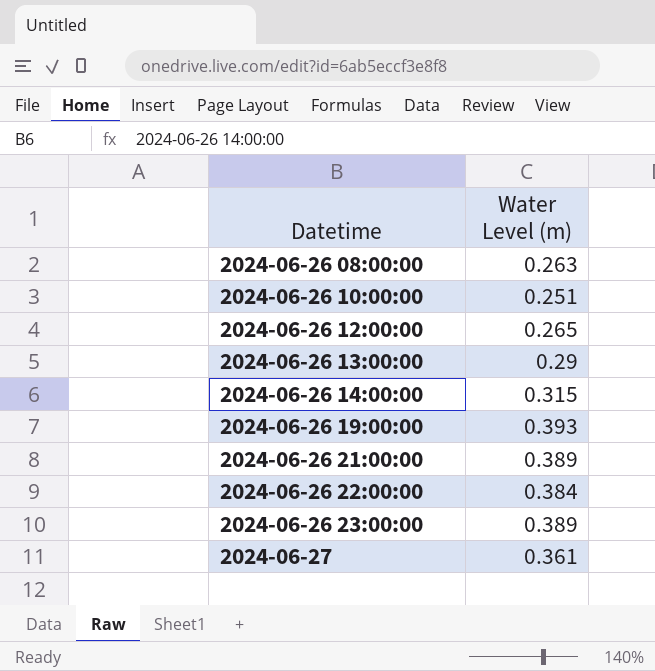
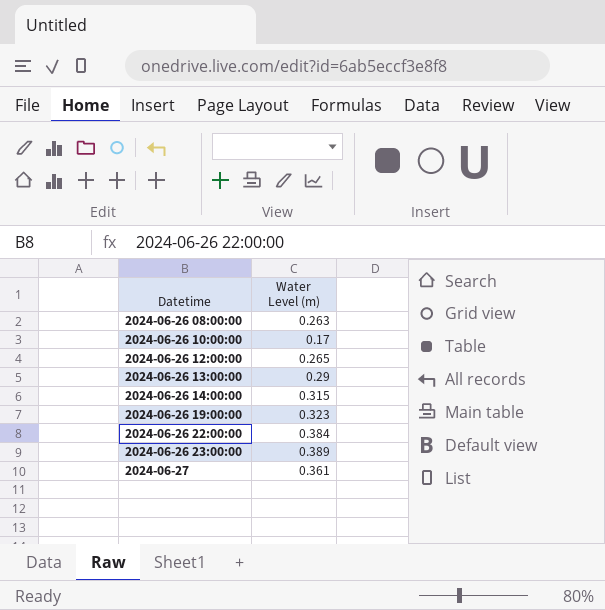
row 2024-06-26 21:00:00: 0.389 -> none
2024-06-26 10:00:00 | Water Level (m): 0.251 -> 0.17
2024-06-26 19:00:00 | Water Level (m): 0.393 -> 0.323

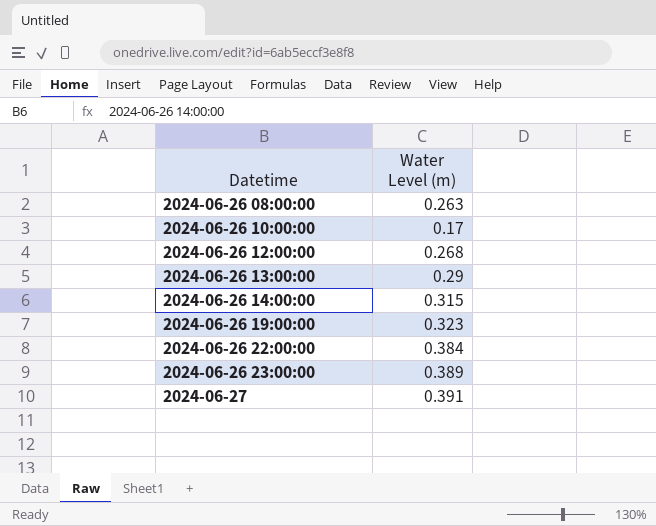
2024-06-26 12:00:00 | Water Level (m): 0.265 -> 0.268
2024-06-27 | Water Level (m): 0.361 -> 0.391

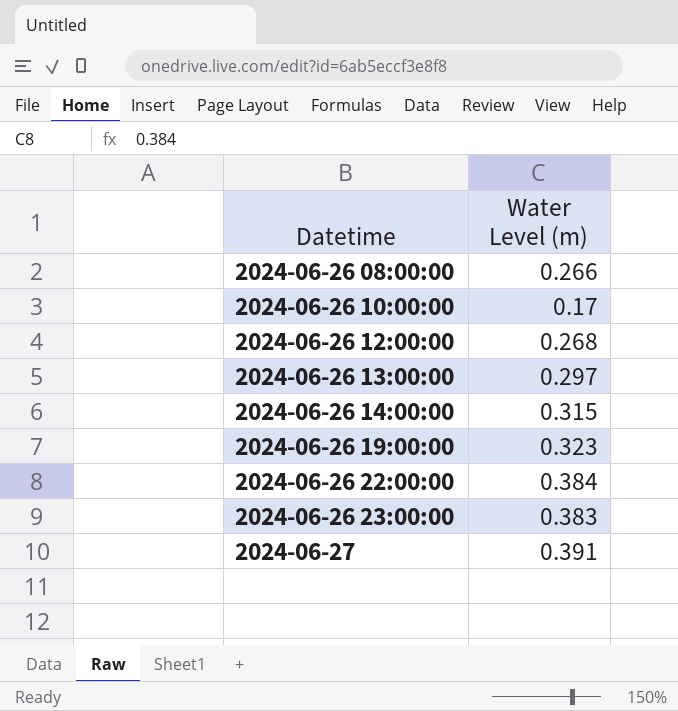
2024-06-26 08:00:00 | Water Level (m): 0.263 -> 0.266
2024-06-26 13:00:00 | Water Level (m): 0.29 -> 0.297
2024-06-26 23:00:00 | Water Level (m): 0.389 -> 0.383

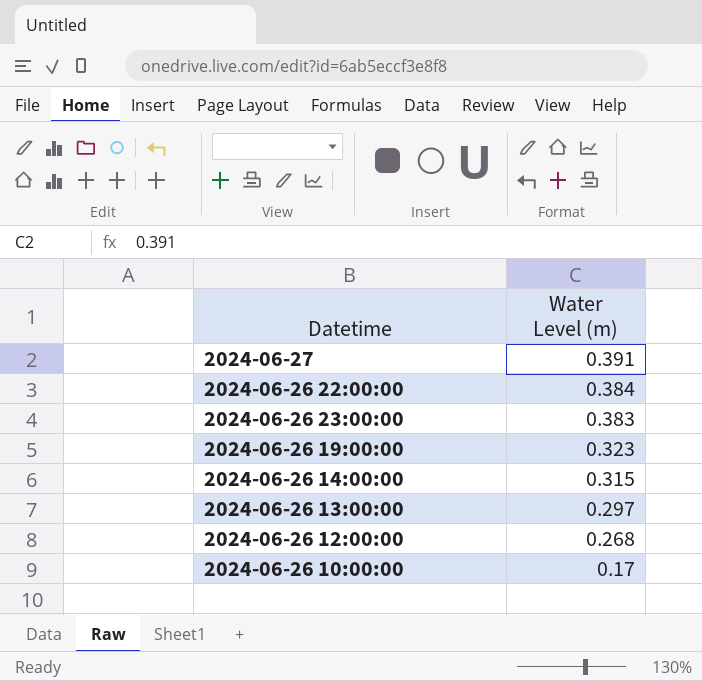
row order: Datetime ascending -> Water Level (m) descending
row 2024-06-26 08:00:00: 0.266 -> none

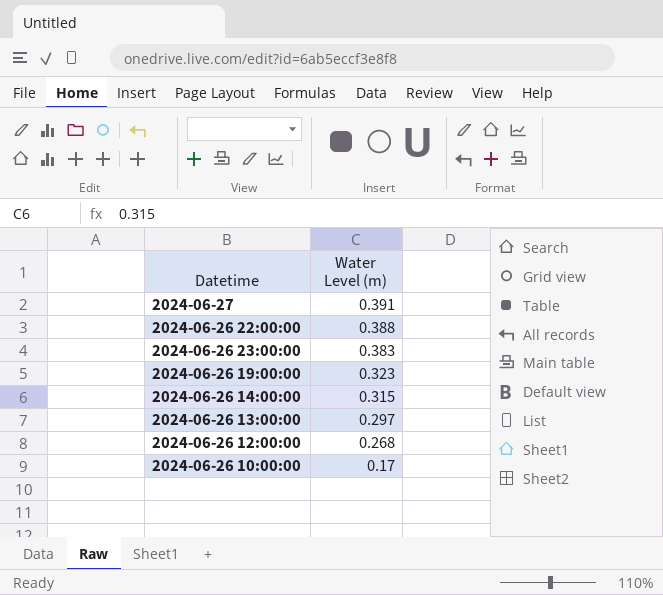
2024-06-26 22:00:00 | Water Level (m): 0.384 -> 0.388

